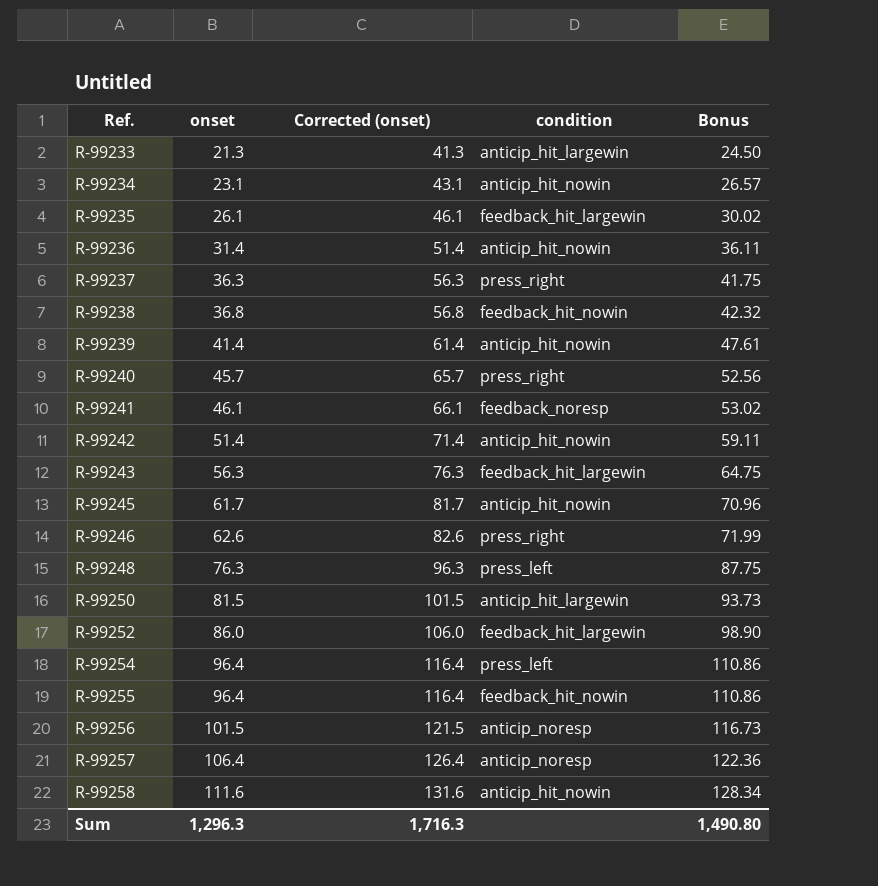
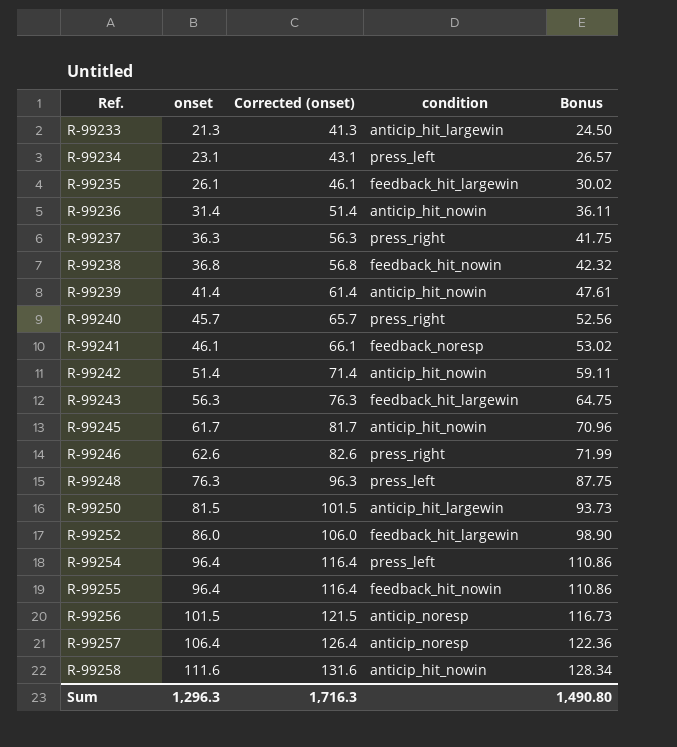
R-99234 | condition: anticip_hit_nowin -> press_left

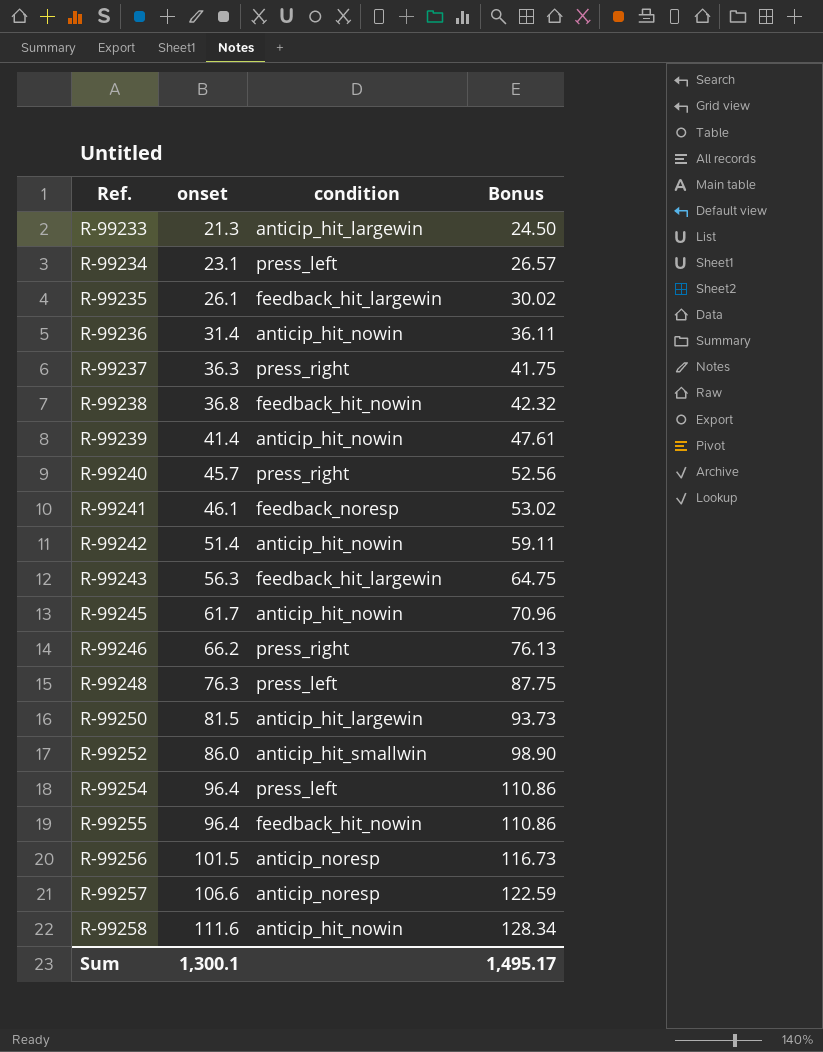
column Corrected (onset) | formula: [onset] + 20 -> none
R-99246 | onset: 62.6 -> 66.2
R-99246 | Bonus: 71.99 -> 76.13
R-99252 | condition: feedback_hit_largewin -> anticip_hit_smallwin
R-99257 | onset: 106.4 -> 106.6
R-99257 | Bonus: 122.36 -> 122.59
Sum | onset: 1,296.3 -> 1,300.1
Sum | Bonus: 1,490.80 -> 1,495.17

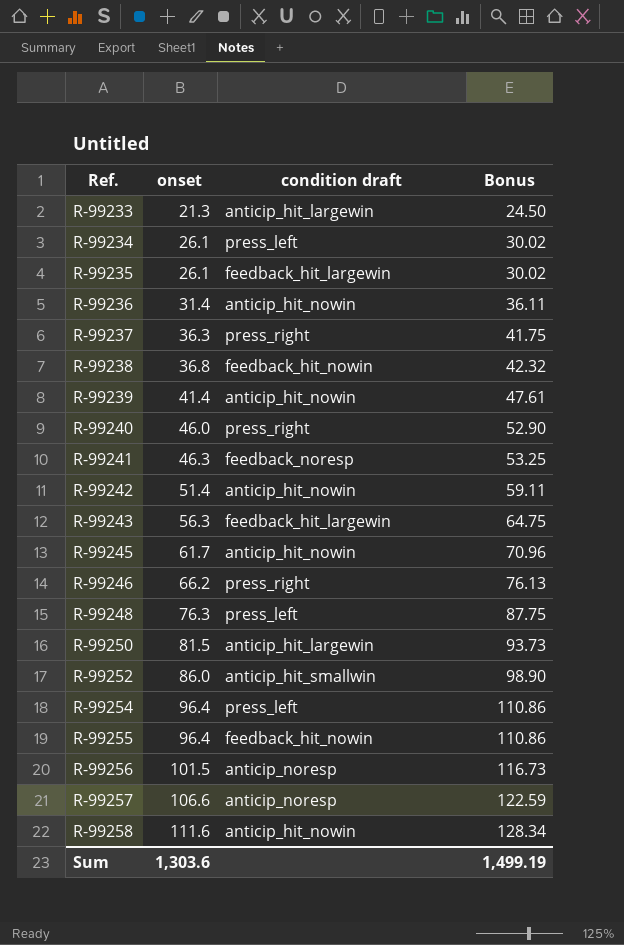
column name: condition -> condition draft
R-99234 | onset: 23.1 -> 26.1
R-99234 | Bonus: 26.57 -> 30.02
R-99240 | onset: 45.7 -> 46.0
R-99240 | Bonus: 52.56 -> 52.90
R-99241 | onset: 46.1 -> 46.3
R-99241 | Bonus: 53.02 -> 53.25
Sum | onset: 1,300.1 -> 1,303.6
Sum | Bonus: 1,495.17 -> 1,499.19

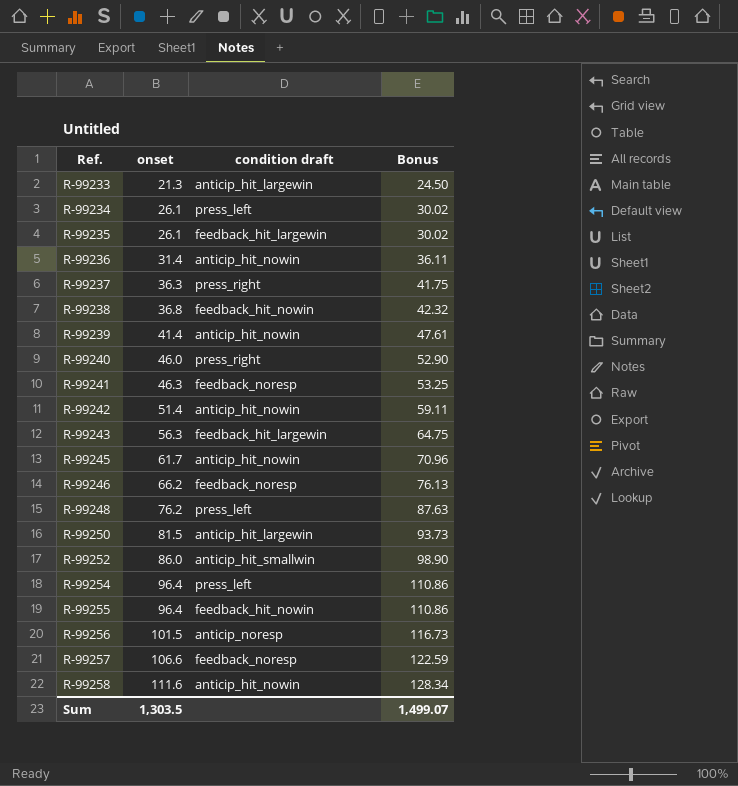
R-99246 | condition draft: press_right -> feedback_noresp
R-99248 | onset: 76.3 -> 76.2
R-99248 | Bonus: 87.75 -> 87.63
R-99257 | condition draft: anticip_noresp -> feedback_noresp
Sum | onset: 1,303.6 -> 1,303.5
Sum | Bonus: 1,499.19 -> 1,499.07

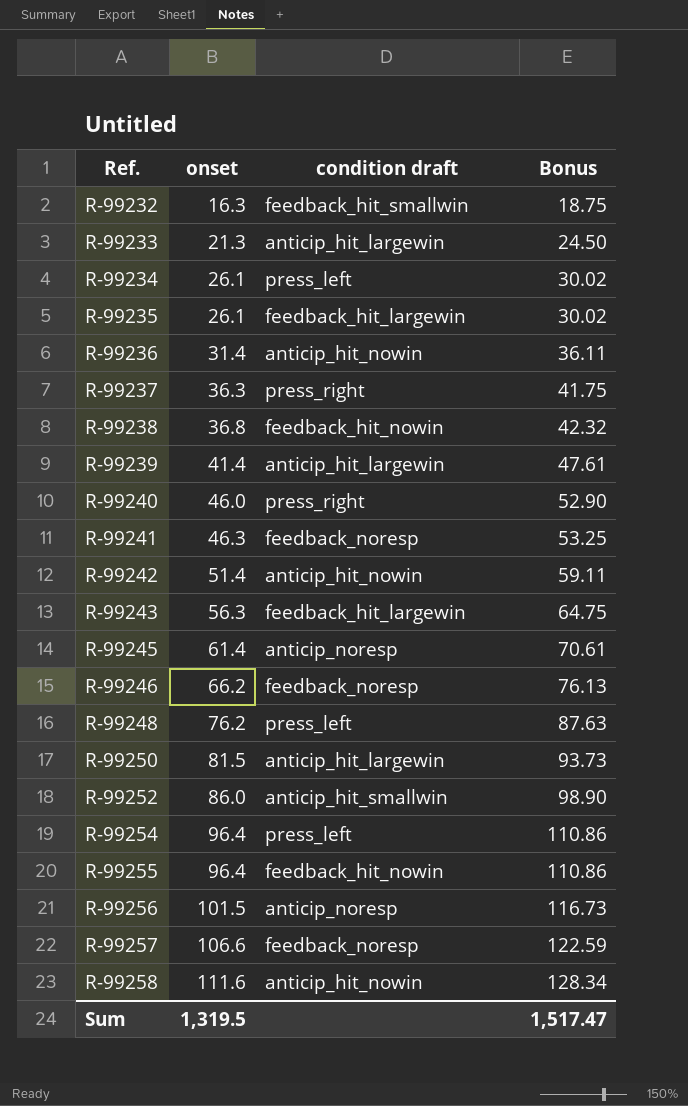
row R-99232: none -> 16.3 | feedback_hit_smallwin | 18.75
R-99239 | condition draft: anticip_hit_nowin -> anticip_hit_largewin
R-99245 | onset: 61.7 -> 61.4
R-99245 | condition draft: anticip_hit_nowin -> anticip_noresp
R-99245 | Bonus: 70.96 -> 70.61
Sum | onset: 1,303.5 -> 1,319.5
Sum | Bonus: 1,499.07 -> 1,517.47

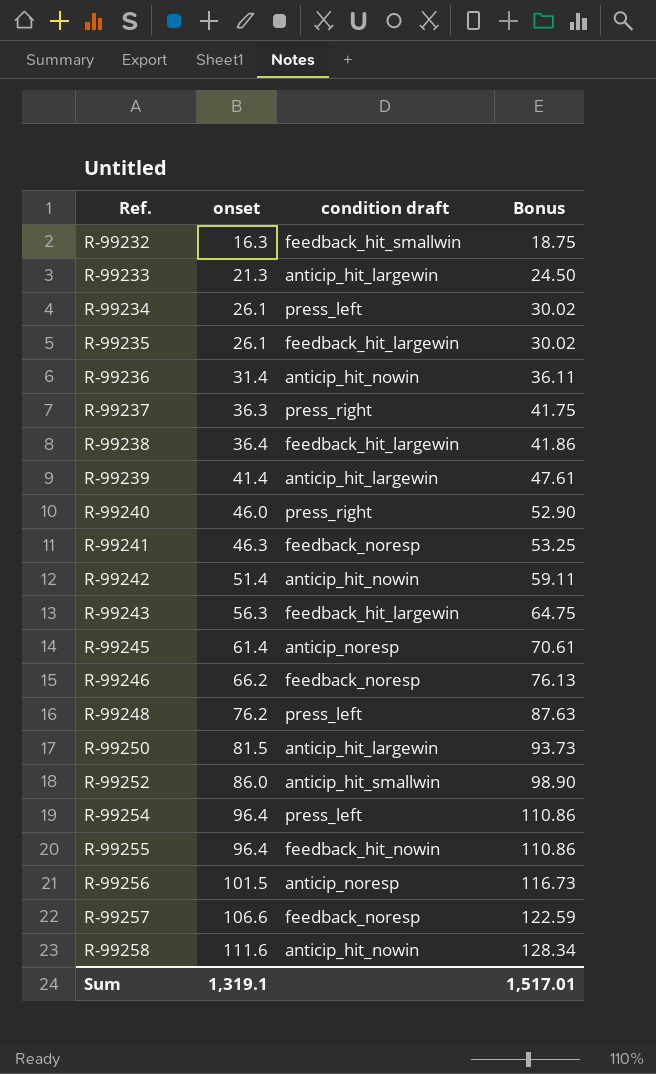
R-99238 | onset: 36.8 -> 36.4
R-99238 | condition draft: feedback_hit_nowin -> feedback_hit_largewin
R-99238 | Bonus: 42.32 -> 41.86
Sum | onset: 1,319.5 -> 1,319.1
Sum | Bonus: 1,517.47 -> 1,517.01

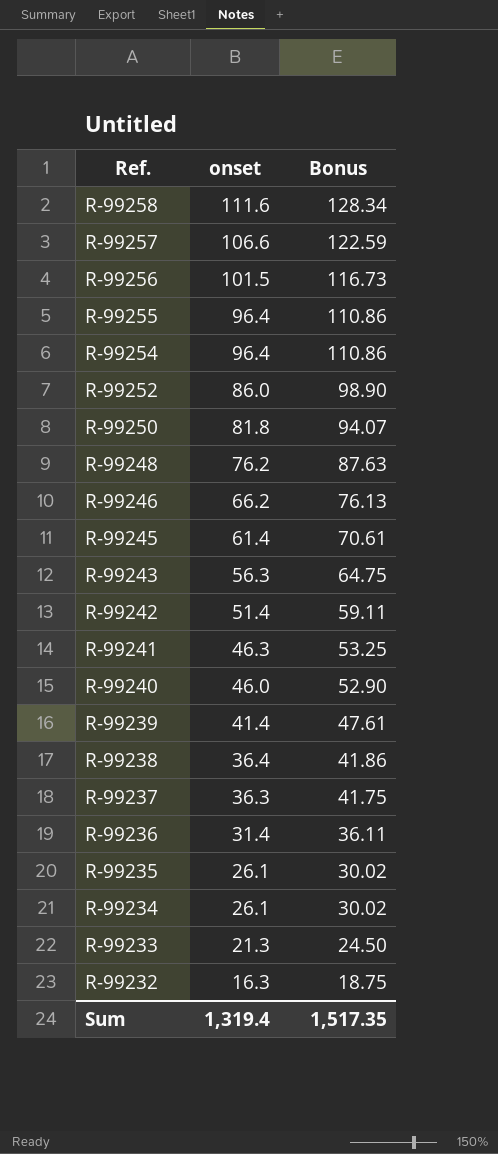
row order: Ref. ascending -> Ref. descending
column condition draft | position: 3 -> none
R-99250 | onset: 81.5 -> 81.8
R-99250 | Bonus: 93.73 -> 94.07
Sum | onset: 1,319.1 -> 1,319.4
Sum | Bonus: 1,517.01 -> 1,517.35

